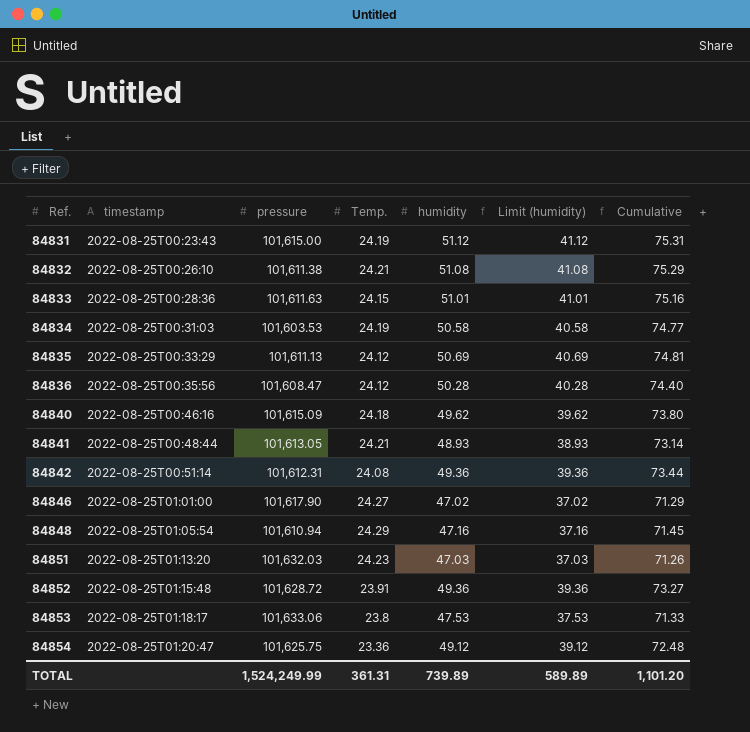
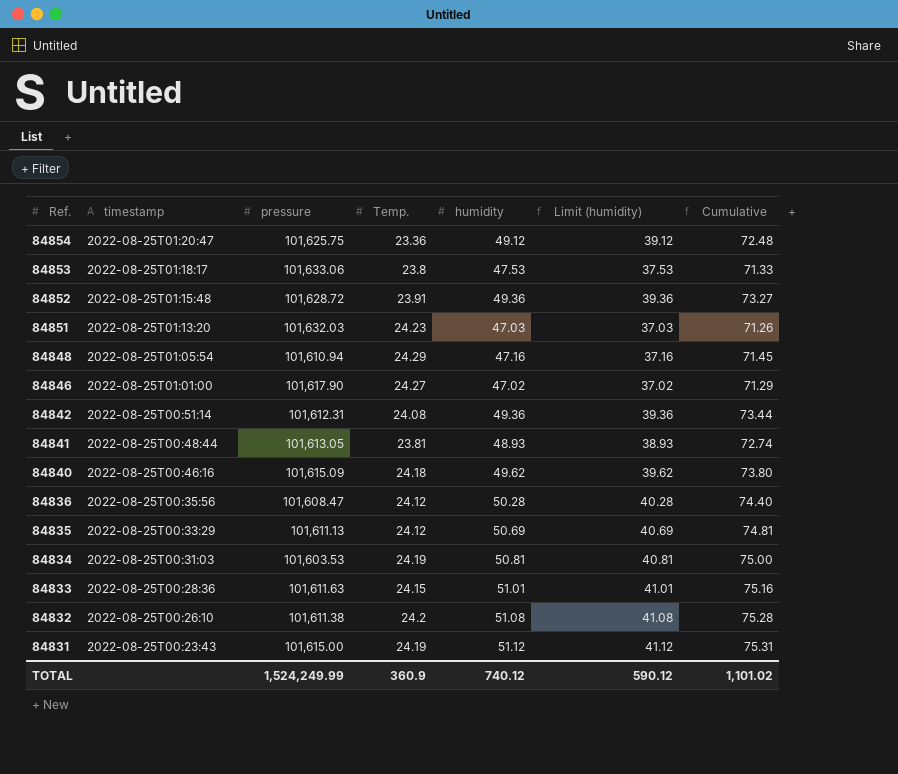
row order: Ref. ascending -> Ref. descending
84841 | Temp.: 24.21 -> 23.81
84841 | Cumulative: 73.14 -> 72.74
84834 | humidity: 50.58 -> 50.81
84834 | Limit (humidity): 40.58 -> 40.81
84834 | Cumulative: 74.77 -> 75.00
84832 | Temp.: 24.21 -> 24.2
84832 | Cumulative: 75.29 -> 75.28
TOTAL | Temp.: 361.31 -> 360.9
TOTAL | humidity: 739.89 -> 740.12
TOTAL | Limit (humidity): 589.89 -> 590.12
TOTAL | Cumulative: 1,101.20 -> 1,101.02

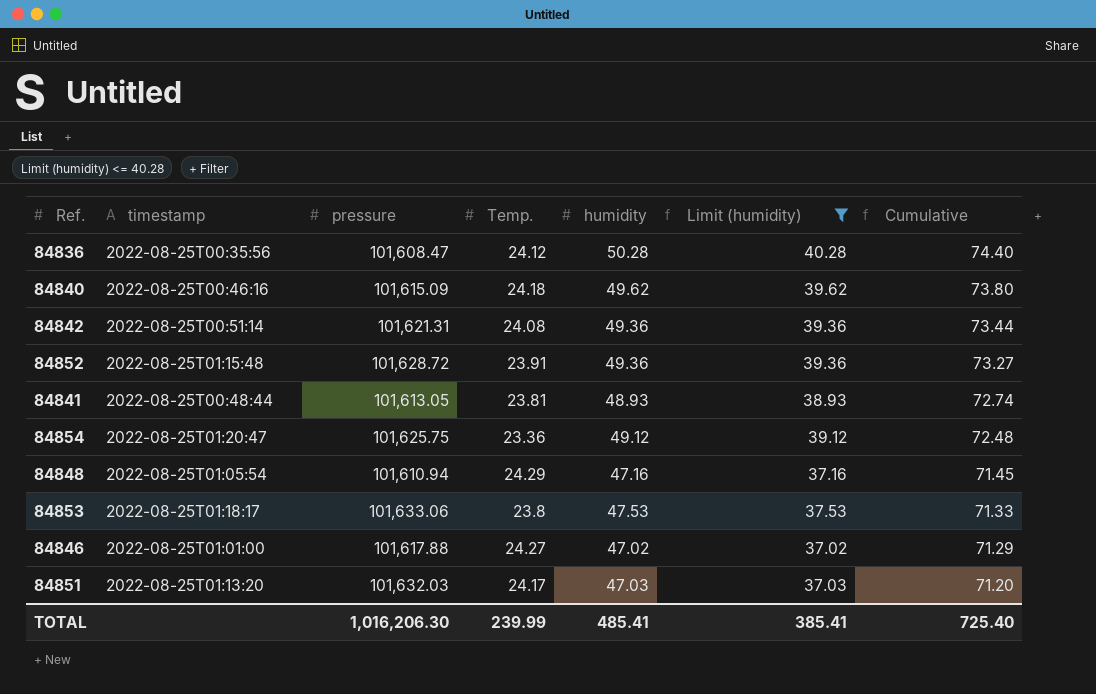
filter: none -> Limit (humidity) <= 40.28
row order: Ref. descending -> Cumulative descending
84842 | pressure: 101,612.31 -> 101,621.31
84846 | pressure: 101,617.90 -> 101,617.88
84851 | Temp.: 24.23 -> 24.17
84851 | Cumulative: 71.26 -> 71.20
TOTAL | pressure: 1,524,249.99 -> 1,016,206.30
TOTAL | Temp.: 360.9 -> 239.99
TOTAL | humidity: 740.12 -> 485.41
TOTAL | Limit (humidity): 590.12 -> 385.41
TOTAL | Cumulative: 1,101.02 -> 725.40

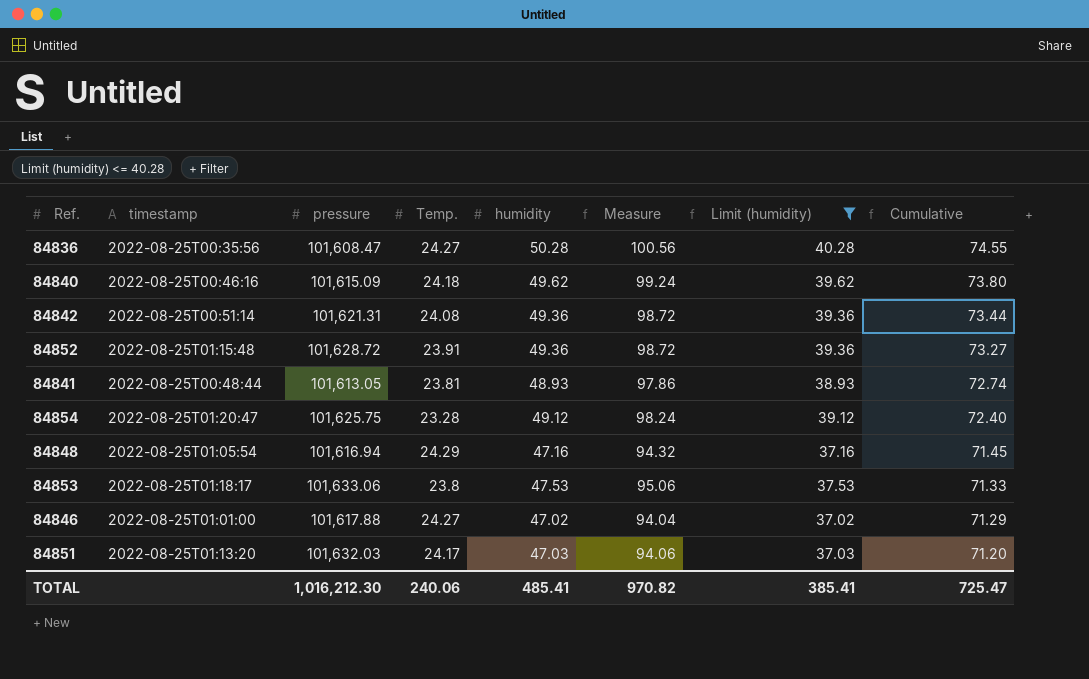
column Measure | formula: none -> [humidity] * 2
84836 | Temp.: 24.12 -> 24.27
84836 | Cumulative: 74.40 -> 74.55
84854 | Temp.: 23.36 -> 23.28
84854 | Cumulative: 72.48 -> 72.40
84848 | pressure: 101,610.94 -> 101,616.94
TOTAL | pressure: 1,016,206.30 -> 1,016,212.30
TOTAL | Temp.: 239.99 -> 240.06
TOTAL | Cumulative: 725.40 -> 725.47

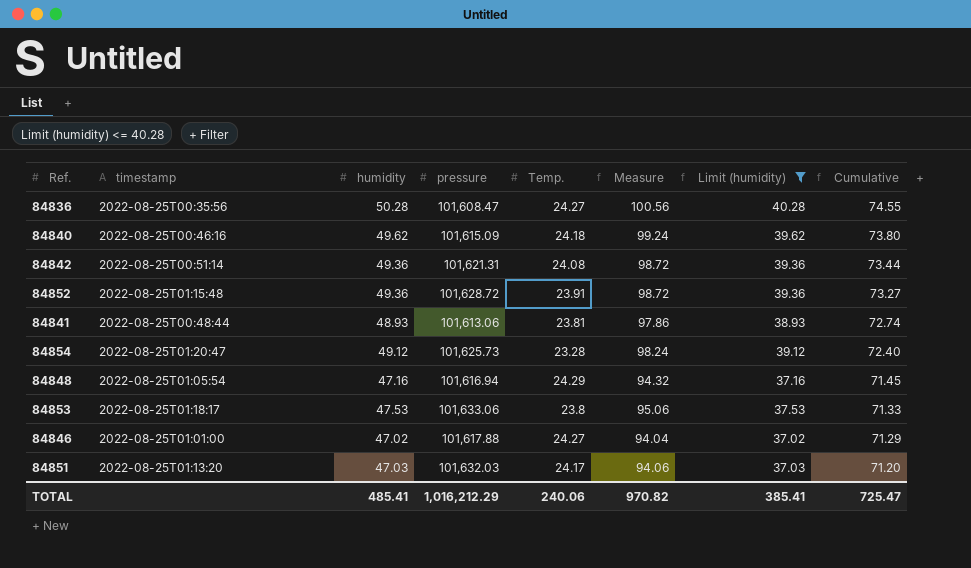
column humidity | position: 5 -> 3
84841 | pressure: 101,613.05 -> 101,613.06
84854 | pressure: 101,625.75 -> 101,625.73
TOTAL | pressure: 1,016,212.30 -> 1,016,212.29

